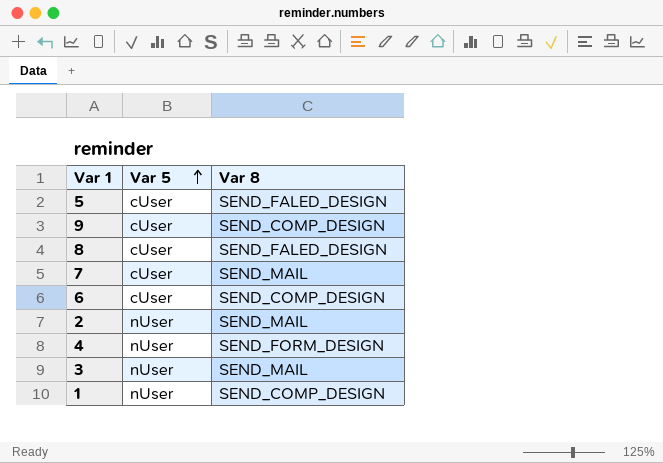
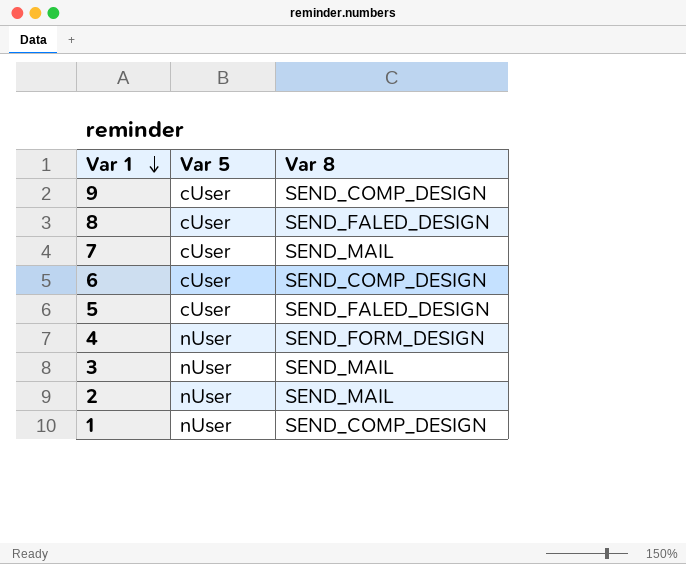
row order: Var 5 ascending -> Var 1 descending

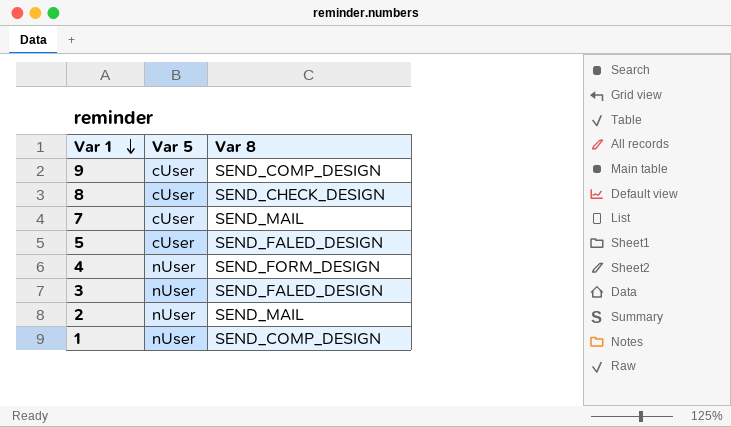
row 6: cUser | SEND_COMP_DESIGN -> none
8 | Var 8: SEND_FALED_DESIGN -> SEND_CHECK_DESIGN
3 | Var 8: SEND_MAIL -> SEND_FALED_DESIGN

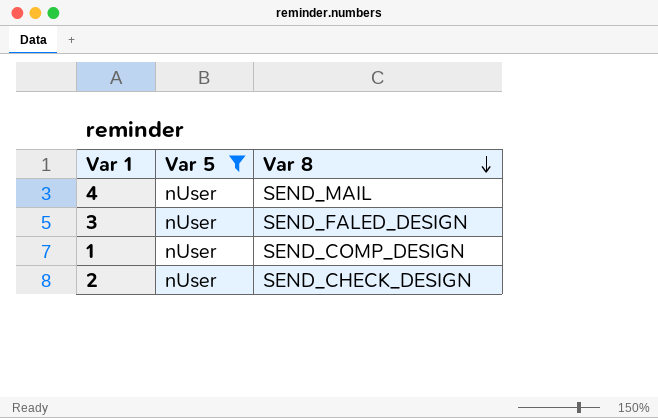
filter: none -> Var 5 = nUser
row order: Var 1 descending -> Var 8 descending
4 | Var 8: SEND_FORM_DESIGN -> SEND_MAIL
2 | Var 8: SEND_MAIL -> SEND_CHECK_DESIGN

